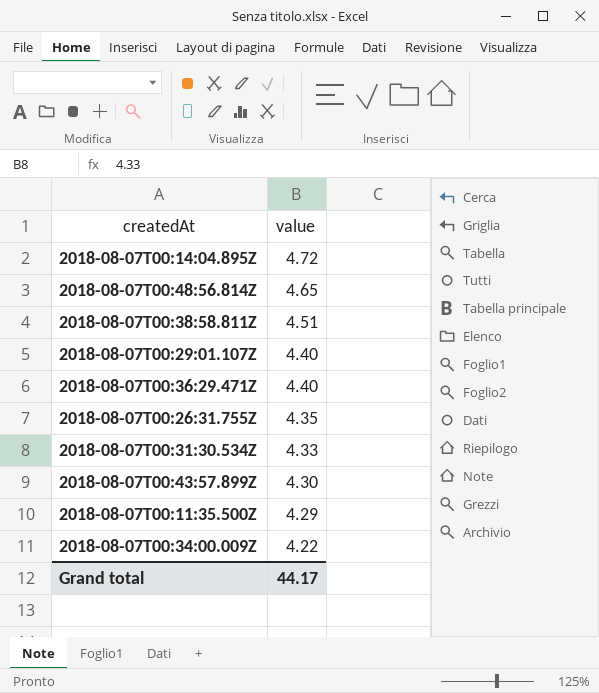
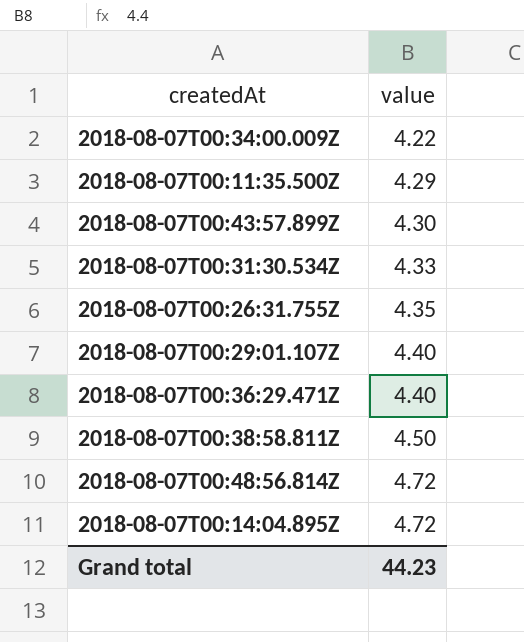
row order: value descending -> value ascending
2018-08-07T00:38:58.811Z | value: 4.51 -> 4.50
2018-08-07T00:48:56.814Z | value: 4.65 -> 4.72
Grand total | value: 44.17 -> 44.23

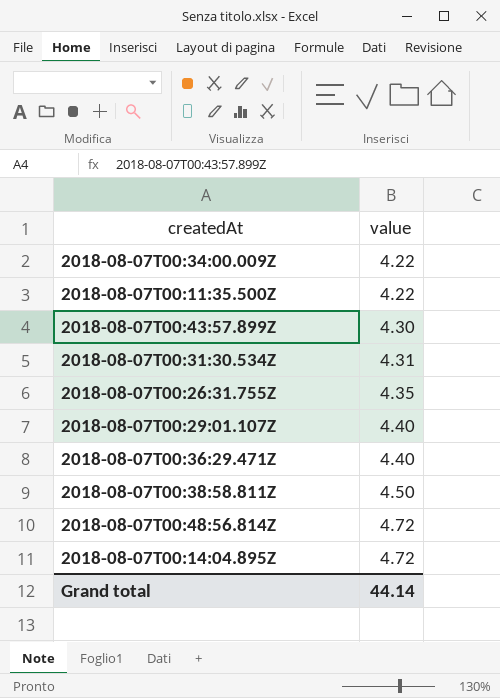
2018-08-07T00:11:35.500Z | value: 4.29 -> 4.22
2018-08-07T00:31:30.534Z | value: 4.33 -> 4.31
Grand total | value: 44.23 -> 44.14

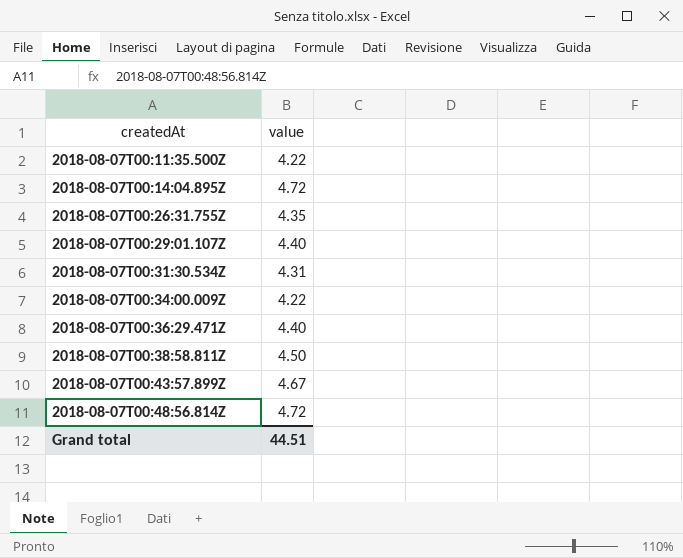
row order: value ascending -> createdAt ascending
2018-08-07T00:43:57.899Z | value: 4.30 -> 4.67
Grand total | value: 44.14 -> 44.51

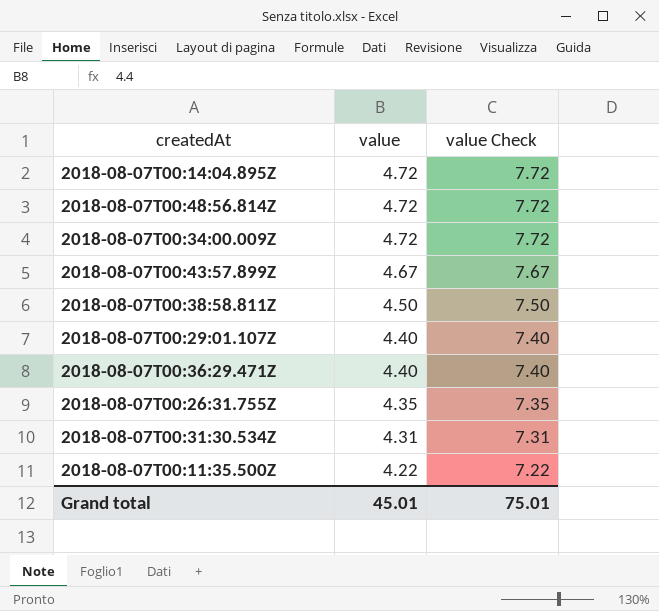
row order: createdAt ascending -> value descending
column value Check | formula: none -> [value] + 3
2018-08-07T00:34:00.009Z | value: 4.22 -> 4.72
Grand total | value: 44.51 -> 45.01

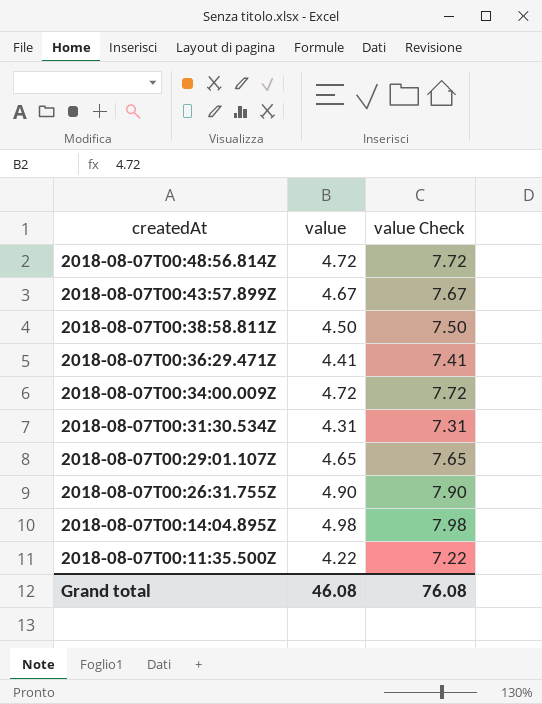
row order: value descending -> createdAt descending
2018-08-07T00:36:29.471Z | value: 4.40 -> 4.41
2018-08-07T00:36:29.471Z | value Check: 7.40 -> 7.41
2018-08-07T00:29:01.107Z | value: 4.40 -> 4.65
2018-08-07T00:29:01.107Z | value Check: 7.40 -> 7.65
2018-08-07T00:26:31.755Z | value: 4.35 -> 4.90
2018-08-07T00:26:31.755Z | value Check: 7.35 -> 7.90
2018-08-07T00:14:04.895Z | value: 4.72 -> 4.98
2018-08-07T00:14:04.895Z | value Check: 7.72 -> 7.98
Grand total | value: 45.01 -> 46.08
Grand total | value Check: 75.01 -> 76.08

